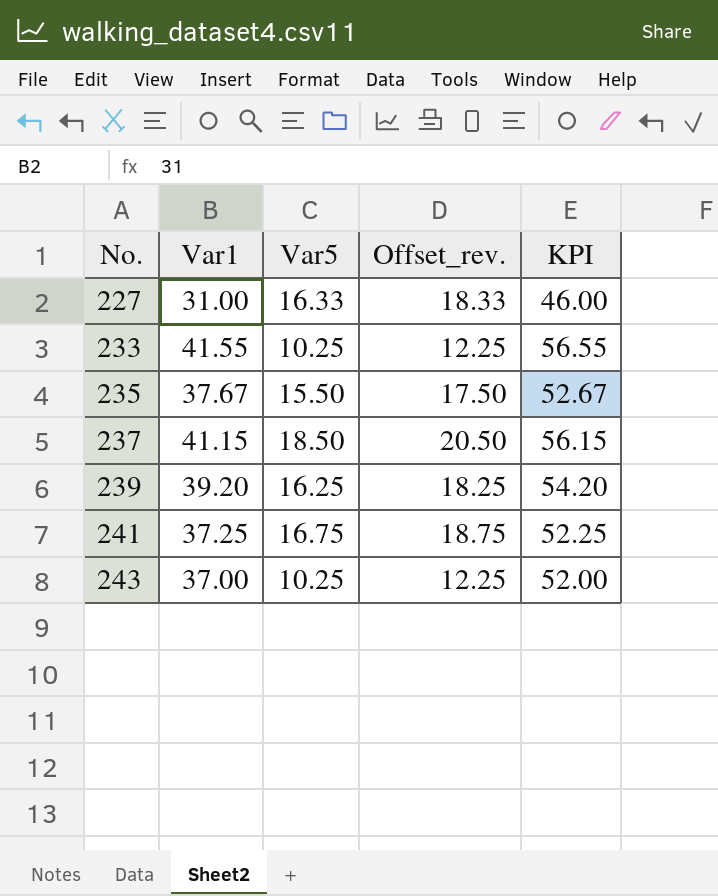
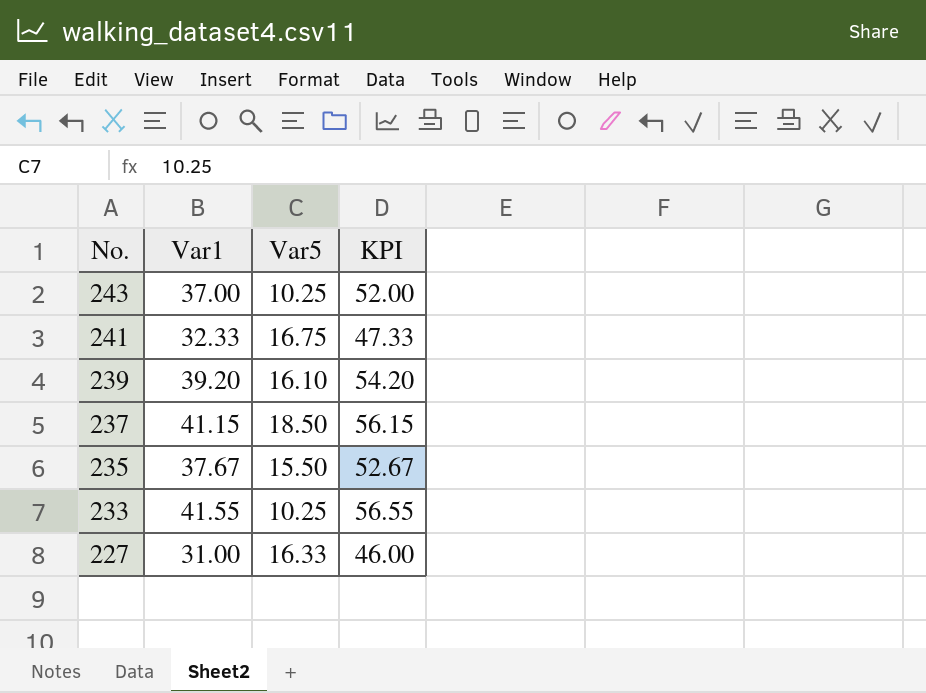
row order: No. ascending -> No. descending
column Offset_rev. | formula: [Var5] + 2 -> none
241 | Var1: 37.25 -> 32.33
241 | KPI: 52.25 -> 47.33
239 | Var5: 16.25 -> 16.10

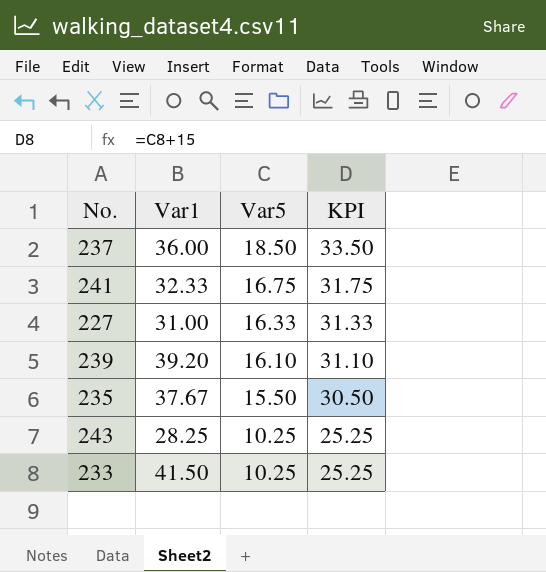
row order: No. descending -> Var5 descending
column KPI | formula: [Var1] + 15 -> [Var5] + 15
237 | Var1: 41.15 -> 36.00
243 | Var1: 37.00 -> 28.25
233 | Var1: 41.55 -> 41.50

